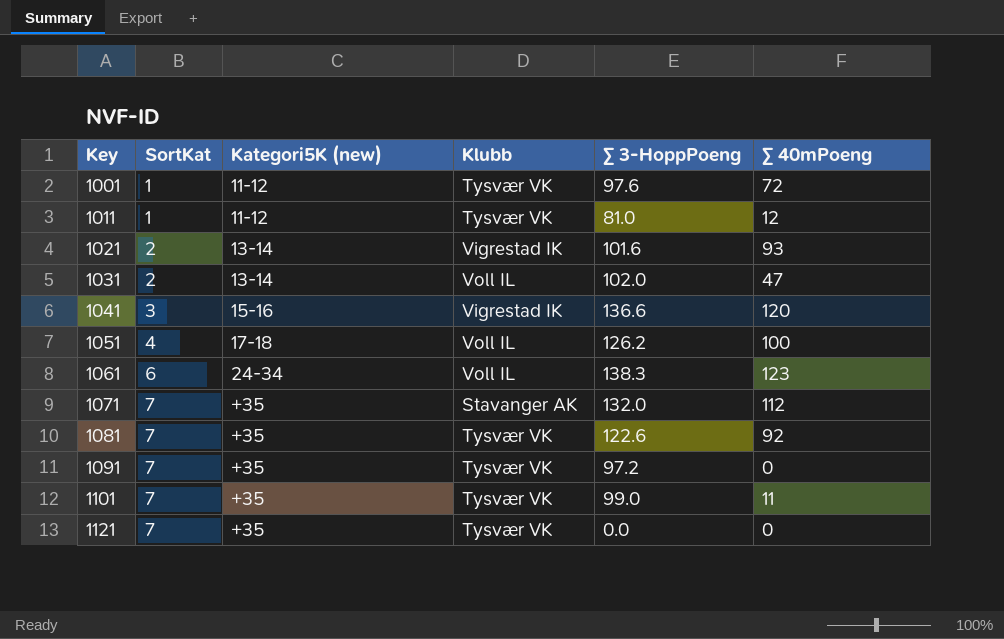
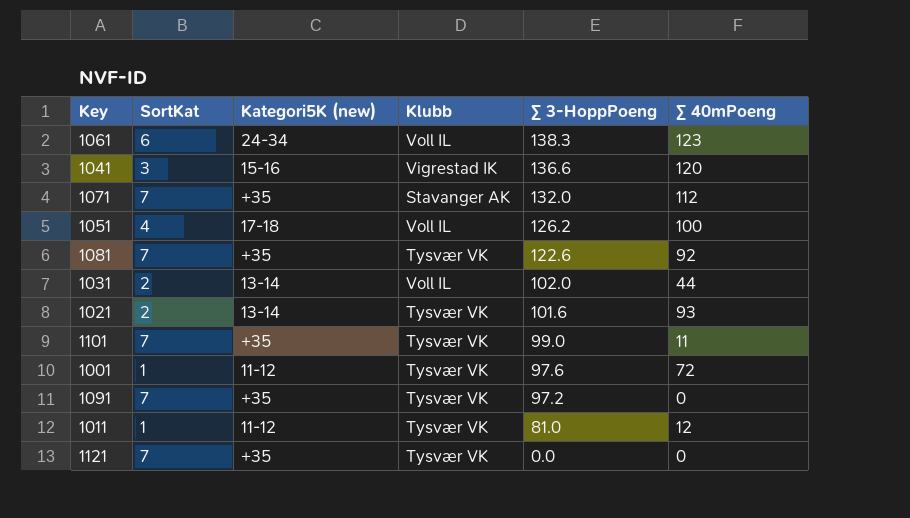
row order: Key ascending -> ∑ 3-HoppPoeng descending
1031 | ∑ 40mPoeng: 47 -> 44
1021 | Klubb: Vigrestad IK -> Tysvær VK

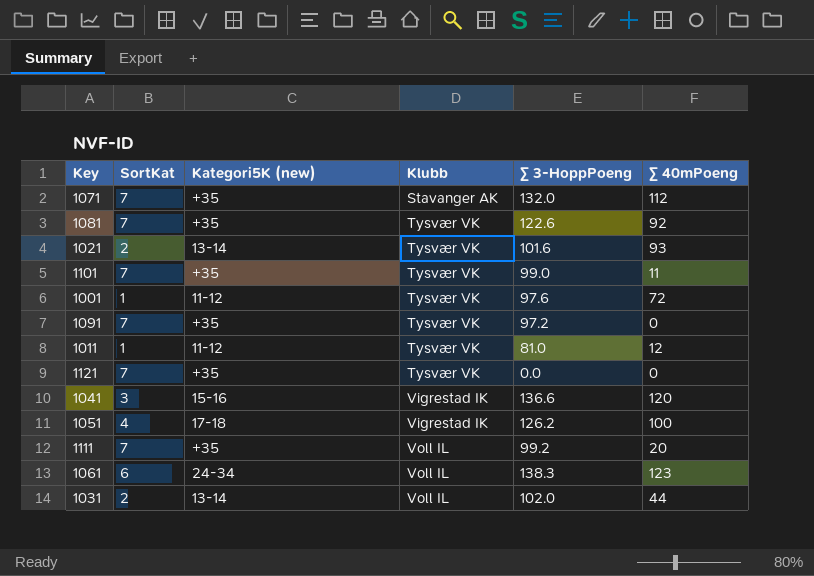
row order: ∑ 3-HoppPoeng descending -> Klubb ascending
1051 | Klubb: Voll IL -> Vigrestad IK
row 1111: none -> 7 | +35 | Voll IL | 99.2 | 20

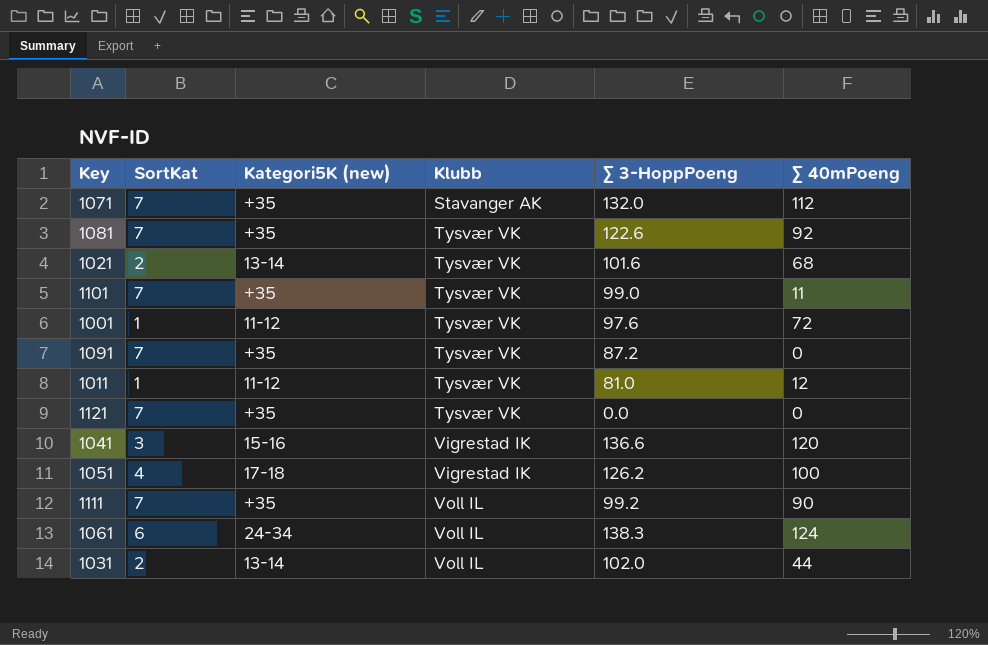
1021 | ∑ 40mPoeng: 93 -> 68
1091 | ∑ 3-HoppPoeng: 97.2 -> 87.2
1111 | ∑ 40mPoeng: 20 -> 90
1061 | ∑ 40mPoeng: 123 -> 124

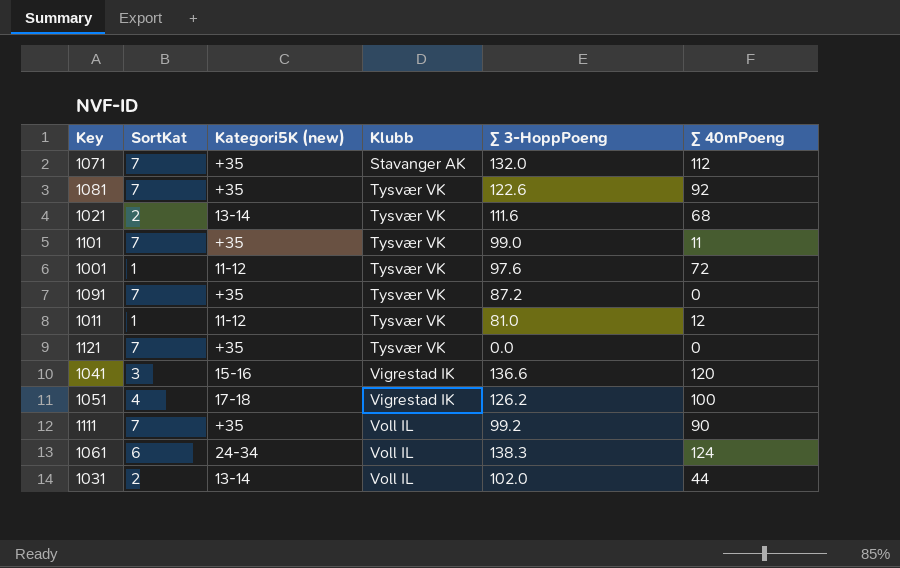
1021 | ∑ 3-HoppPoeng: 101.6 -> 111.6

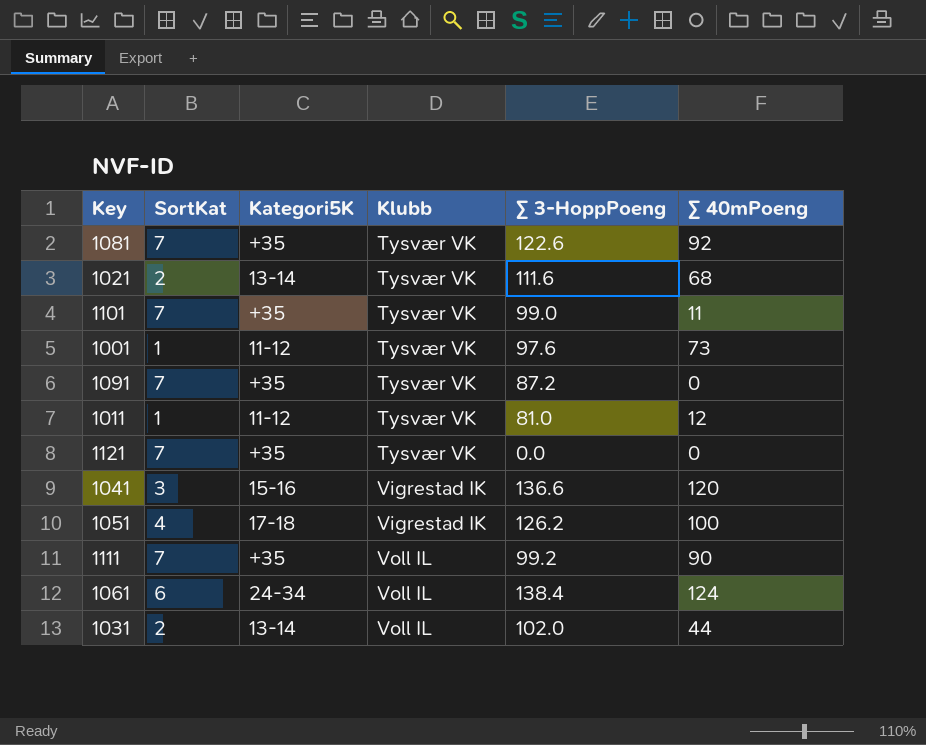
column name: Kategori5K (new) -> Kategori5K
row 1071: 7 | +35 | Stavanger AK | 132.0 | 112 -> none
1001 | ∑ 40mPoeng: 72 -> 73
1061 | ∑ 3-HoppPoeng: 138.3 -> 138.4

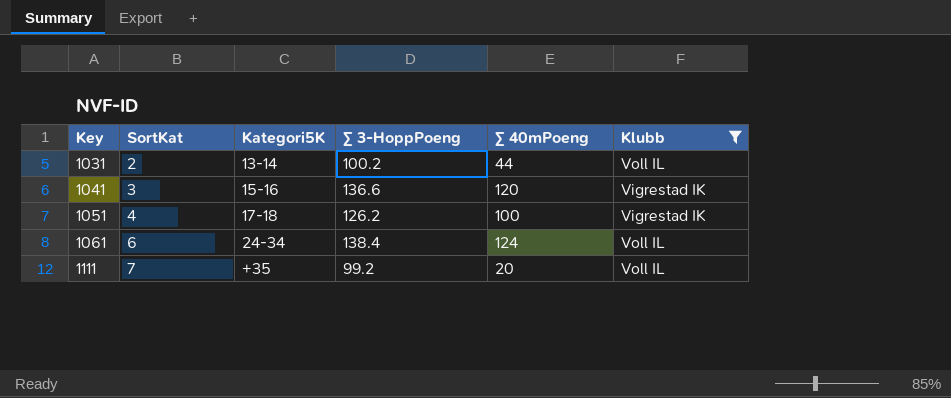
filter: none -> Klubb != Tysvær VK
row order: Klubb ascending -> Key ascending
column Klubb | position: 4 -> 6
1031 | ∑ 3-HoppPoeng: 102.0 -> 100.2
1111 | ∑ 40mPoeng: 90 -> 20

